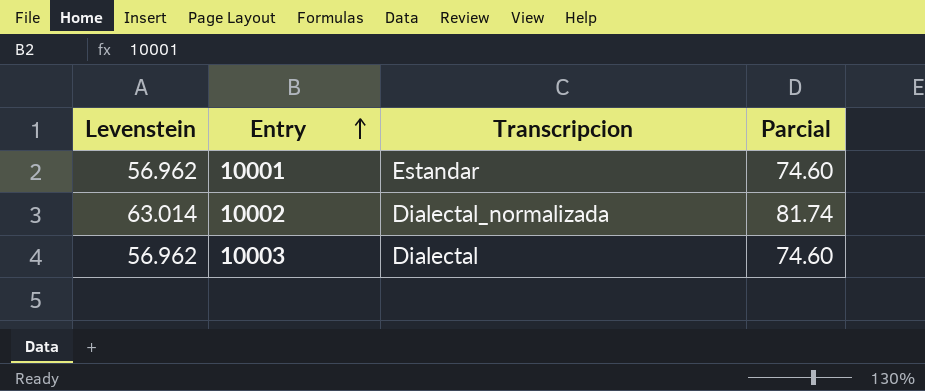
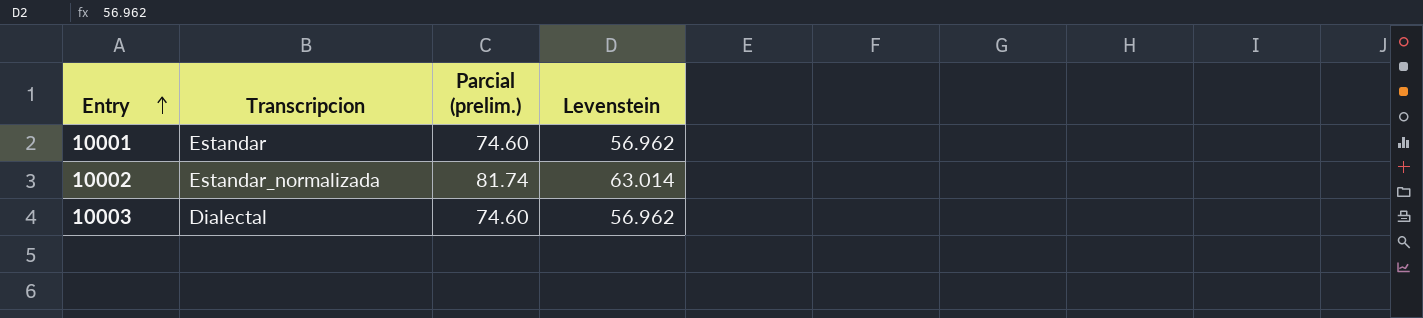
column name: Parcial -> Parcial (prelim.)
column Levenstein | position: 1 -> 4
10002 | Transcripcion: Dialectal_normalizada -> Estandar_normalizada

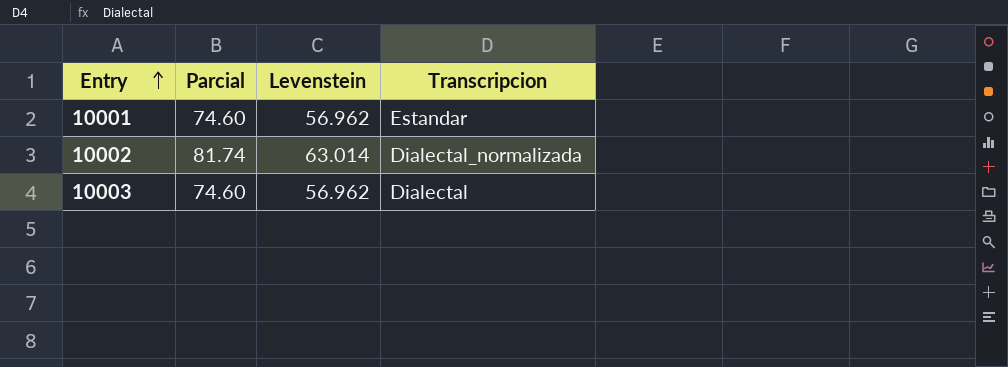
column name: Parcial (prelim.) -> Parcial
column Transcripcion | position: 2 -> 4
10002 | Transcripcion: Estandar_normalizada -> Dialectal_normalizada

